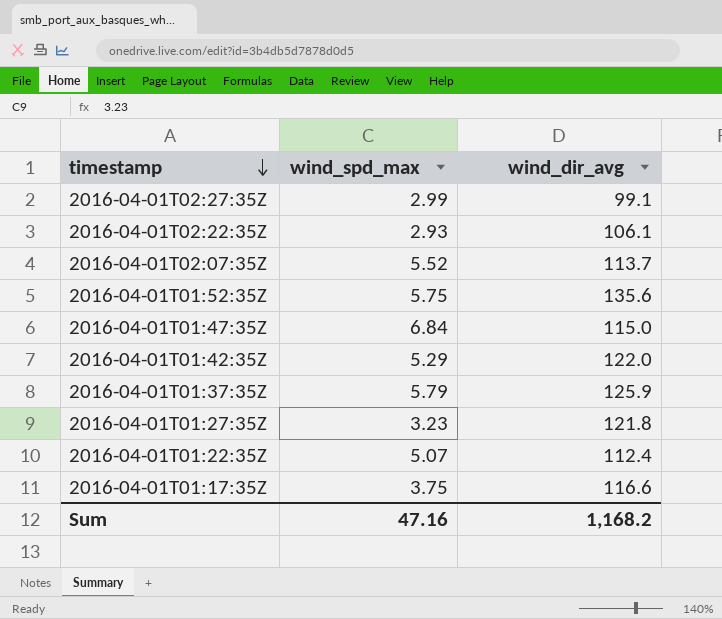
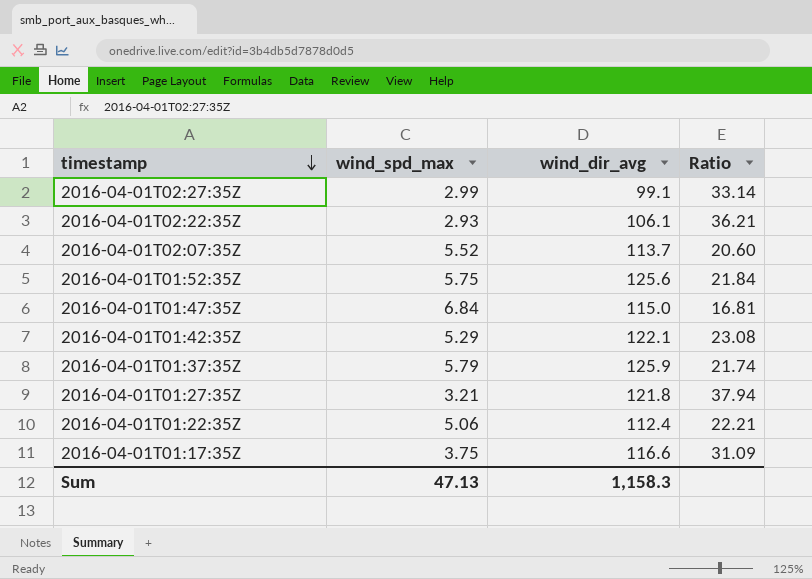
column Ratio | formula: none -> [wind_dir_avg] / [wind_spd_max]
2016-04-01T01:52:35Z | wind_dir_avg: 135.6 -> 125.6
2016-04-01T01:42:35Z | wind_dir_avg: 122.0 -> 122.1
2016-04-01T01:27:35Z | wind_spd_max: 3.23 -> 3.21
2016-04-01T01:22:35Z | wind_spd_max: 5.07 -> 5.06
Sum | wind_spd_max: 47.16 -> 47.13
Sum | wind_dir_avg: 1,168.2 -> 1,158.3

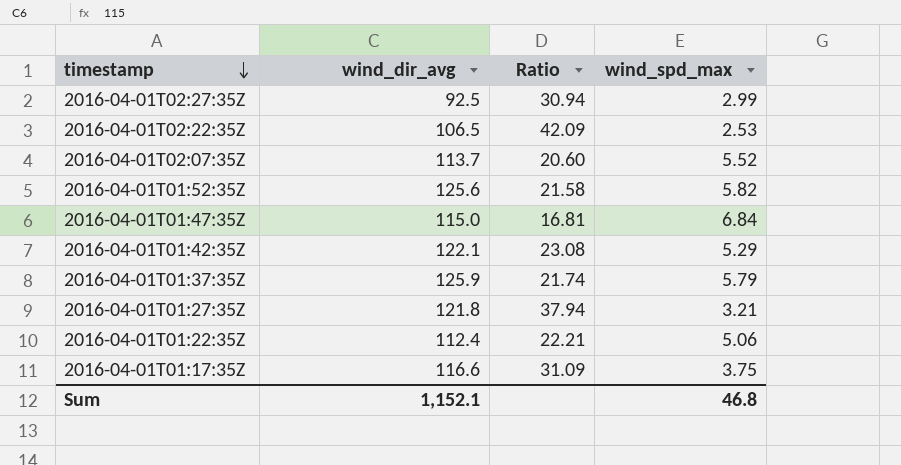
column wind_spd_max | position: 2 -> 4
2016-04-01T02:27:35Z | wind_dir_avg: 99.1 -> 92.5
2016-04-01T02:27:35Z | Ratio: 33.14 -> 30.94
2016-04-01T02:22:35Z | wind_dir_avg: 106.1 -> 106.5
2016-04-01T02:22:35Z | Ratio: 36.21 -> 42.09
2016-04-01T02:22:35Z | wind_spd_max: 2.93 -> 2.53
2016-04-01T01:52:35Z | Ratio: 21.84 -> 21.58
2016-04-01T01:52:35Z | wind_spd_max: 5.75 -> 5.82
Sum | wind_dir_avg: 1,158.3 -> 1,152.1
Sum | wind_spd_max: 47.13 -> 46.8

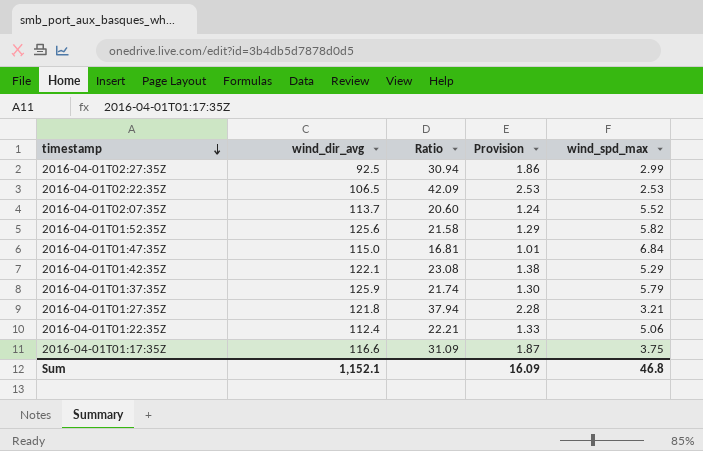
column Provision | formula: none -> [Ratio] * 0.06

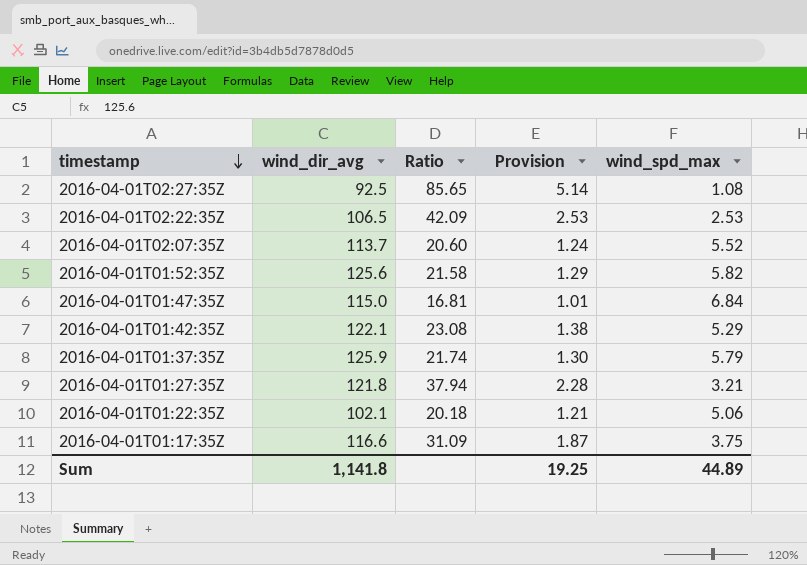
2016-04-01T02:27:35Z | Ratio: 30.94 -> 85.65
2016-04-01T02:27:35Z | Provision: 1.86 -> 5.14
2016-04-01T02:27:35Z | wind_spd_max: 2.99 -> 1.08
2016-04-01T01:22:35Z | wind_dir_avg: 112.4 -> 102.1
2016-04-01T01:22:35Z | Ratio: 22.21 -> 20.18
2016-04-01T01:22:35Z | Provision: 1.33 -> 1.21
Sum | wind_dir_avg: 1,152.1 -> 1,141.8
Sum | Provision: 16.09 -> 19.25
Sum | wind_spd_max: 46.8 -> 44.89

